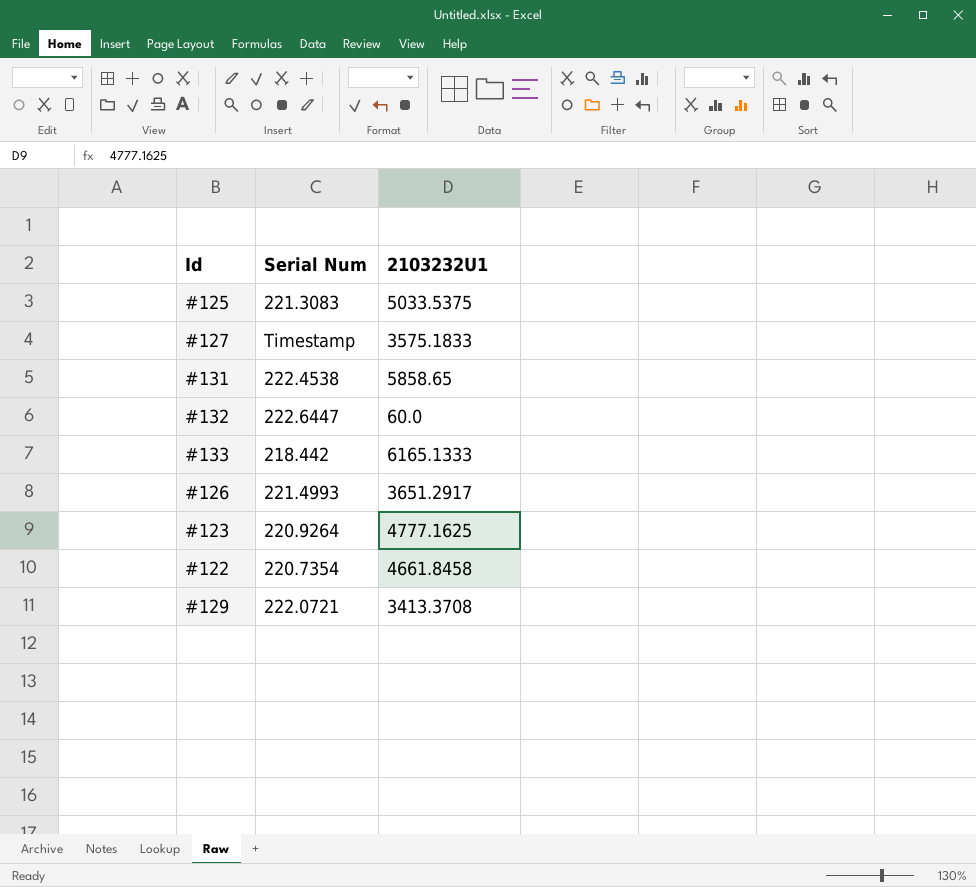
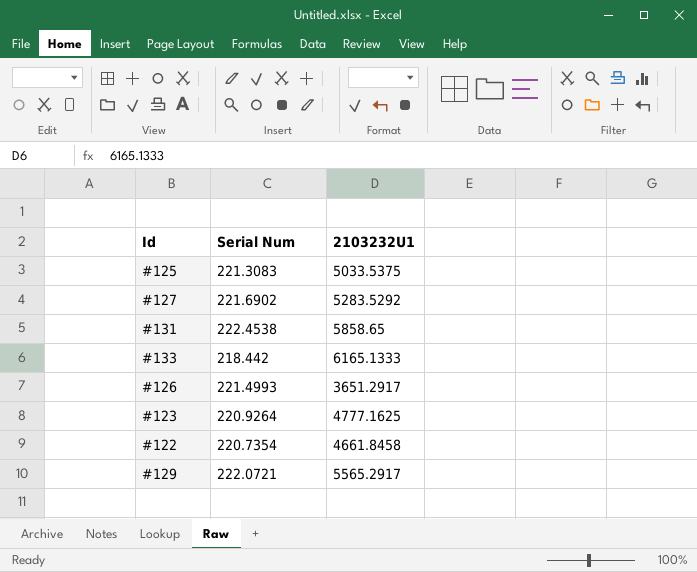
row #132: 222.6447 | 60.0 -> none
#127 | Serial Num: Timestamp -> 221.6902
#127 | 2103232U1: 3575.1833 -> 5283.5292
#129 | 2103232U1: 3413.3708 -> 5565.2917

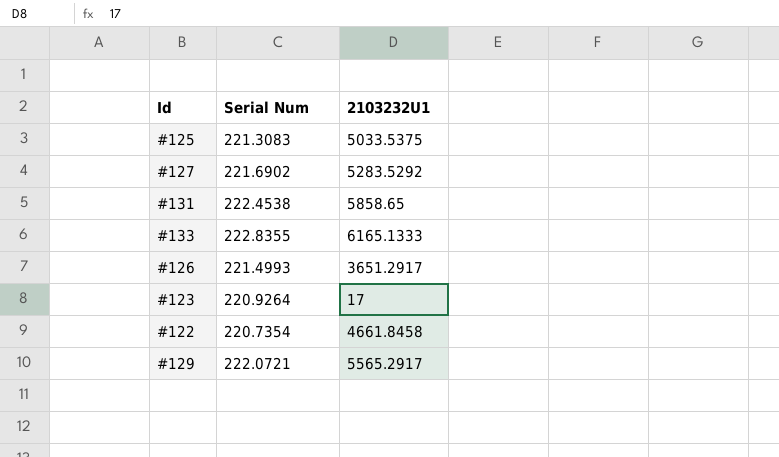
#133 | Serial Num: 218.442 -> 222.8355
#123 | 2103232U1: 4777.1625 -> 17

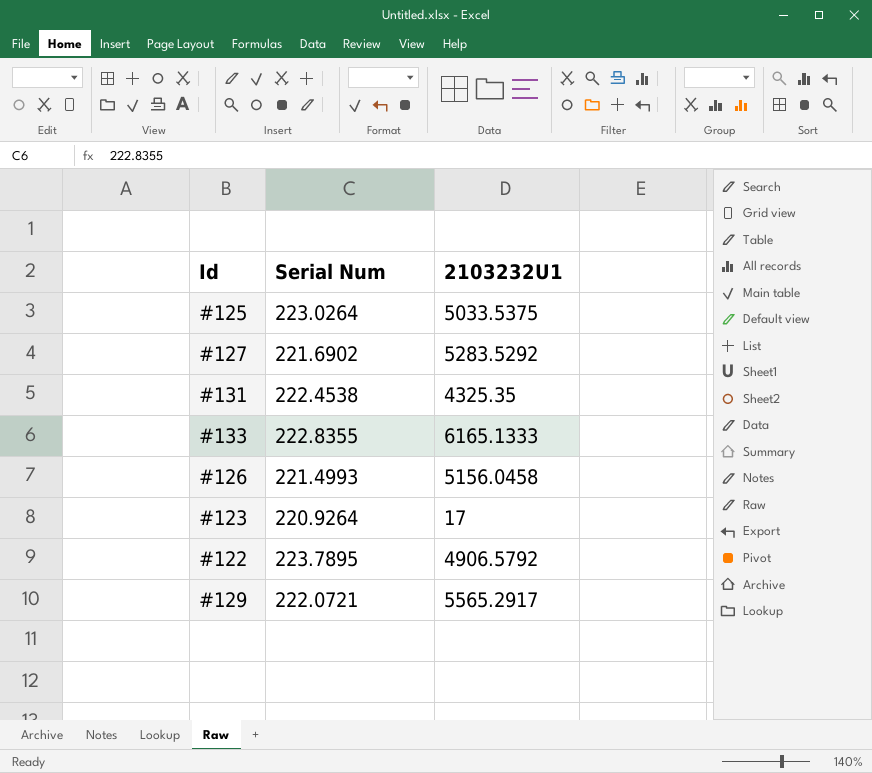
#125 | Serial Num: 221.3083 -> 223.0264
#131 | 2103232U1: 5858.65 -> 4325.35
#126 | 2103232U1: 3651.2917 -> 5156.0458
#122 | Serial Num: 220.7354 -> 223.7895
#122 | 2103232U1: 4661.8458 -> 4906.5792

